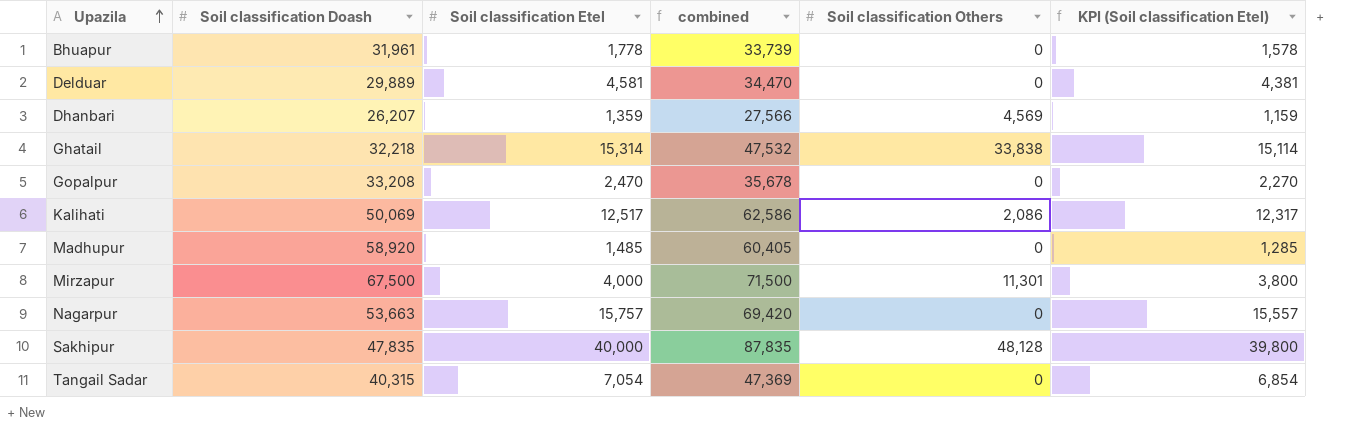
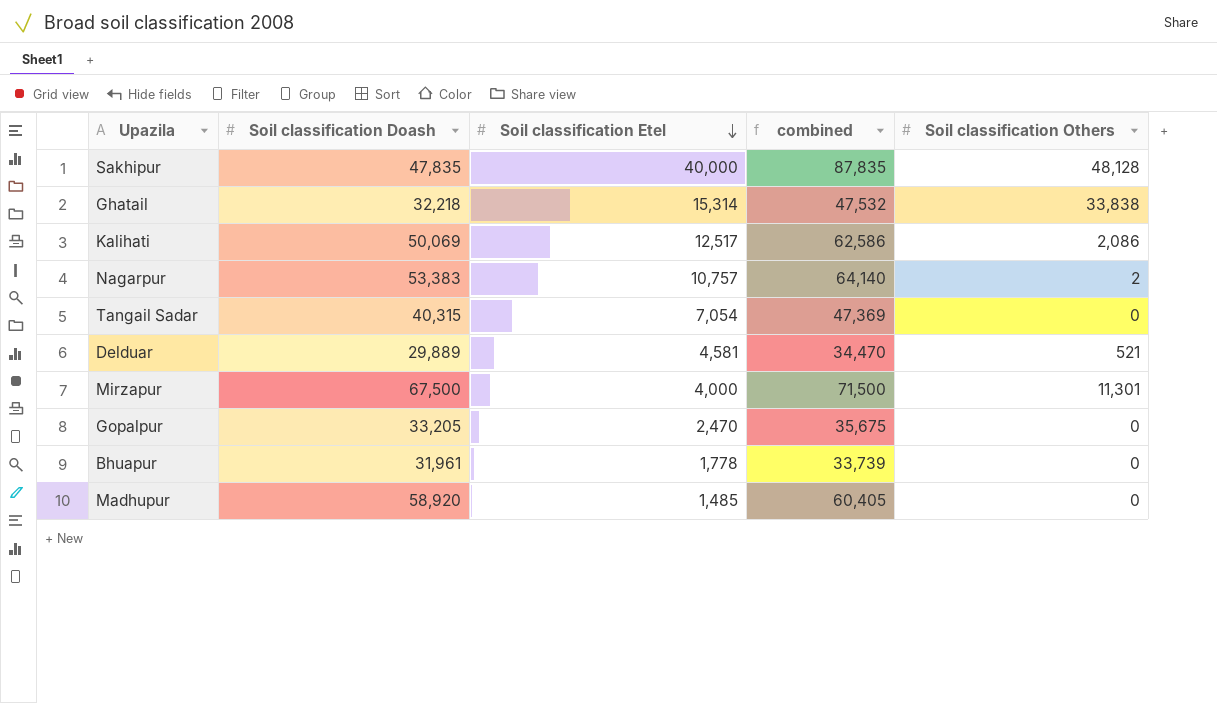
row order: Upazila ascending -> Soil classification Etel descending
column KPI (Soil classification Etel) | formula: [Soil classification Etel] - 200 -> none
row Dhanbari: 26,207 | 1,359 | 27,566 | 4,569 | 1,159 -> none
Nagarpur | Soil classification Doash: 53,663 -> 53,383
Nagarpur | Soil classification Etel: 15,757 -> 10,757
Nagarpur | combined: 69,420 -> 64,140
Nagarpur | Soil classification Others: 0 -> 2
Delduar | Soil classification Others: 0 -> 521
Gopalpur | Soil classification Doash: 33,208 -> 33,205
Gopalpur | combined: 35,678 -> 35,675

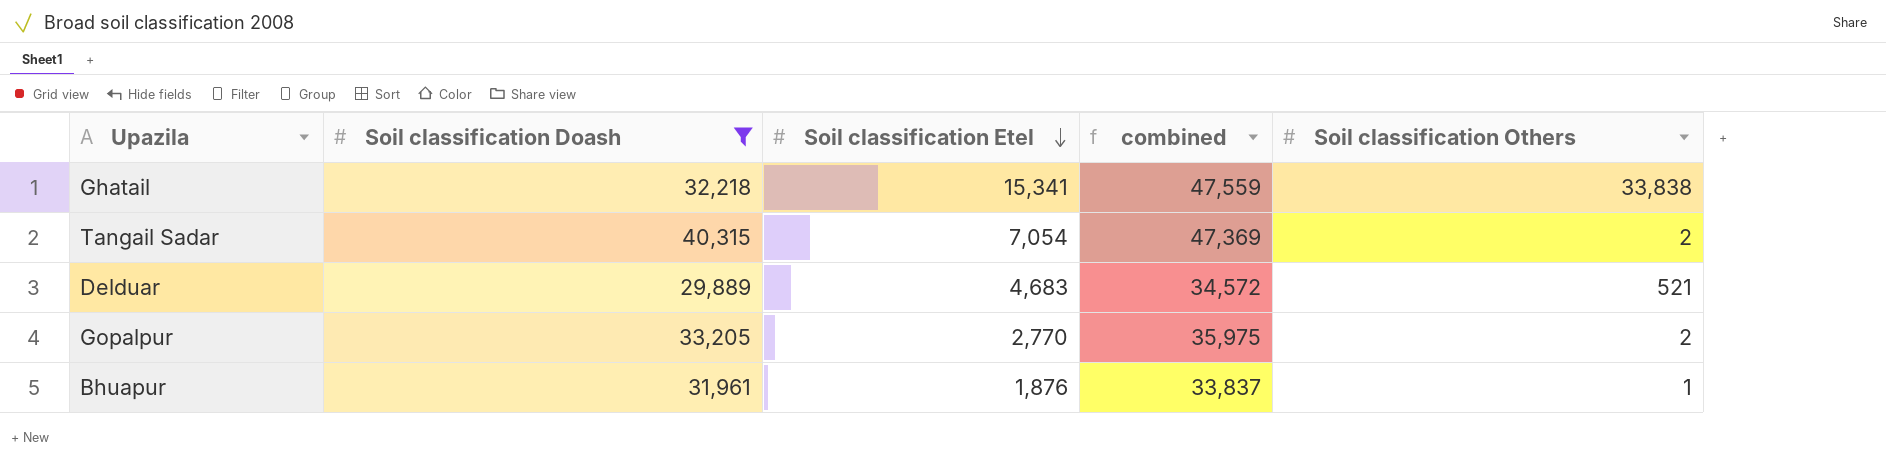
filter: none -> Soil classification Doash <= 40,315
Ghatail | Soil classification Etel: 15,314 -> 15,341
Ghatail | combined: 47,532 -> 47,559
Tangail Sadar | Soil classification Others: 0 -> 2
Delduar | Soil classification Etel: 4,581 -> 4,683
Delduar | combined: 34,470 -> 34,572
Gopalpur | Soil classification Etel: 2,470 -> 2,770
Gopalpur | combined: 35,675 -> 35,975
Gopalpur | Soil classification Others: 0 -> 2
Bhuapur | Soil classification Etel: 1,778 -> 1,876
Bhuapur | combined: 33,739 -> 33,837
Bhuapur | Soil classification Others: 0 -> 1

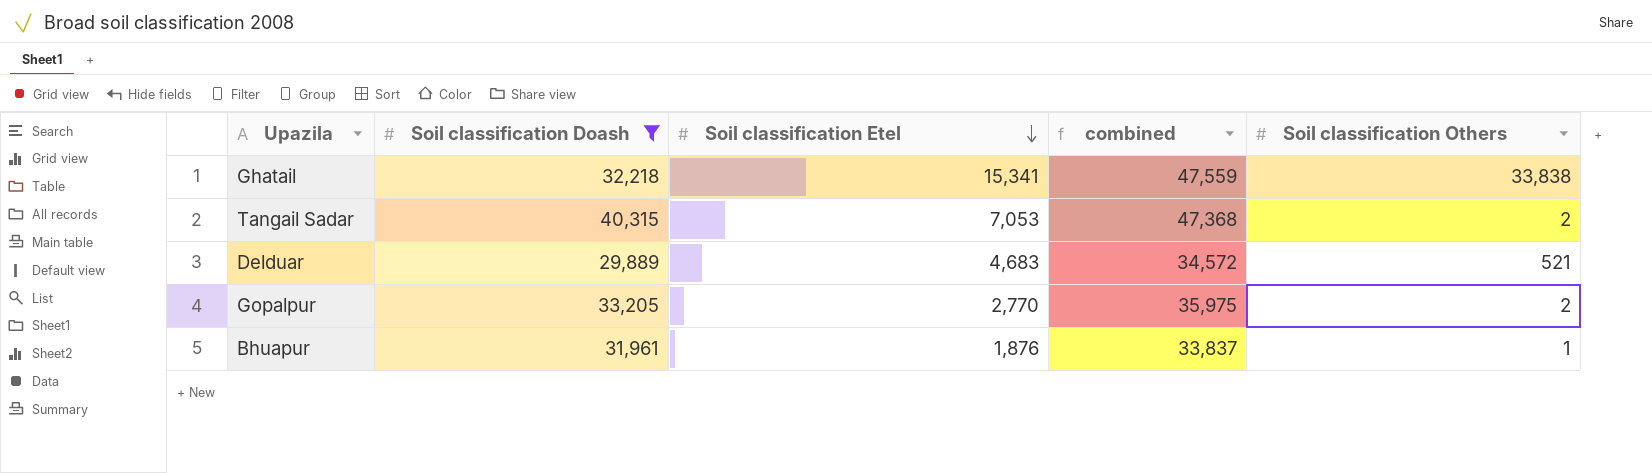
Tangail Sadar | Soil classification Etel: 7,054 -> 7,053
Tangail Sadar | combined: 47,369 -> 47,368

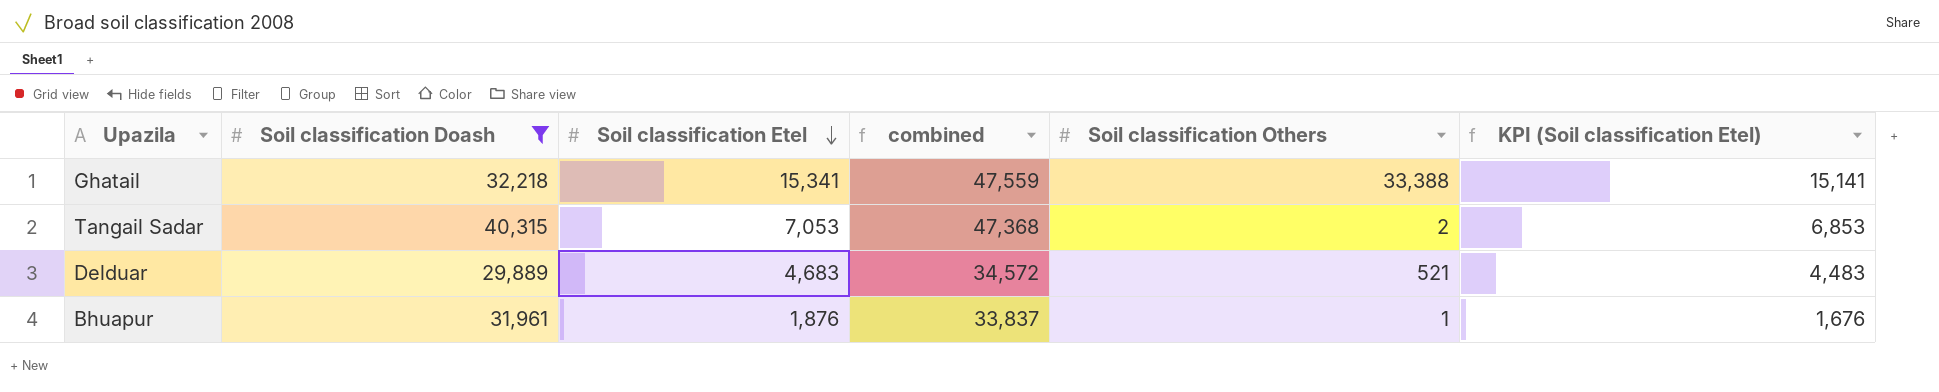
column KPI (Soil classification Etel) | formula: none -> [Soil classification Etel] - 200
row Gopalpur: 33,205 | 2,770 | 35,975 | 2 -> none
Ghatail | Soil classification Others: 33,838 -> 33,388

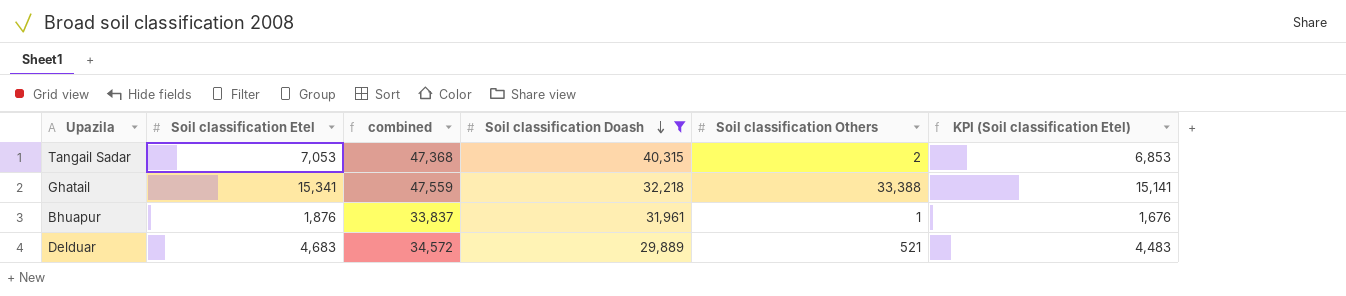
row order: Soil classification Etel descending -> Soil classification Doash descending
column Soil classification Doash | position: 2 -> 4

